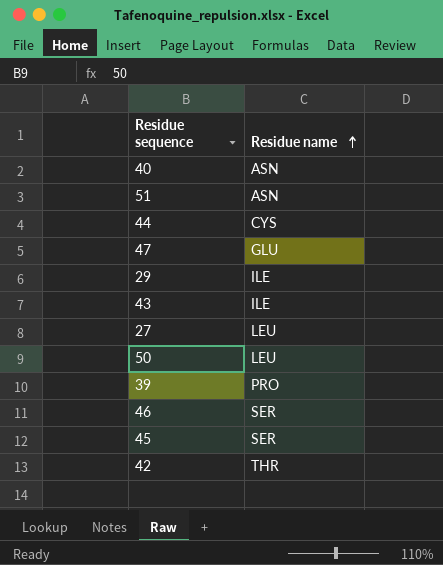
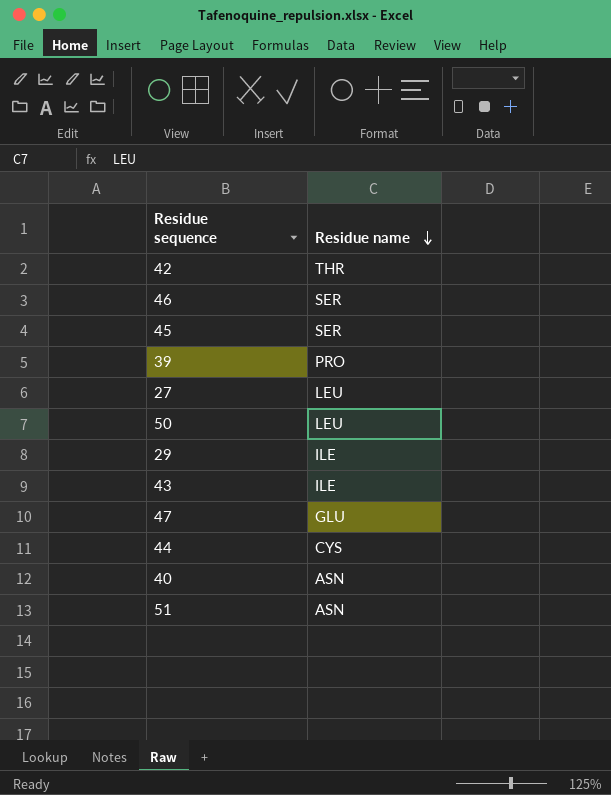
row order: Residue name ascending -> Residue name descending

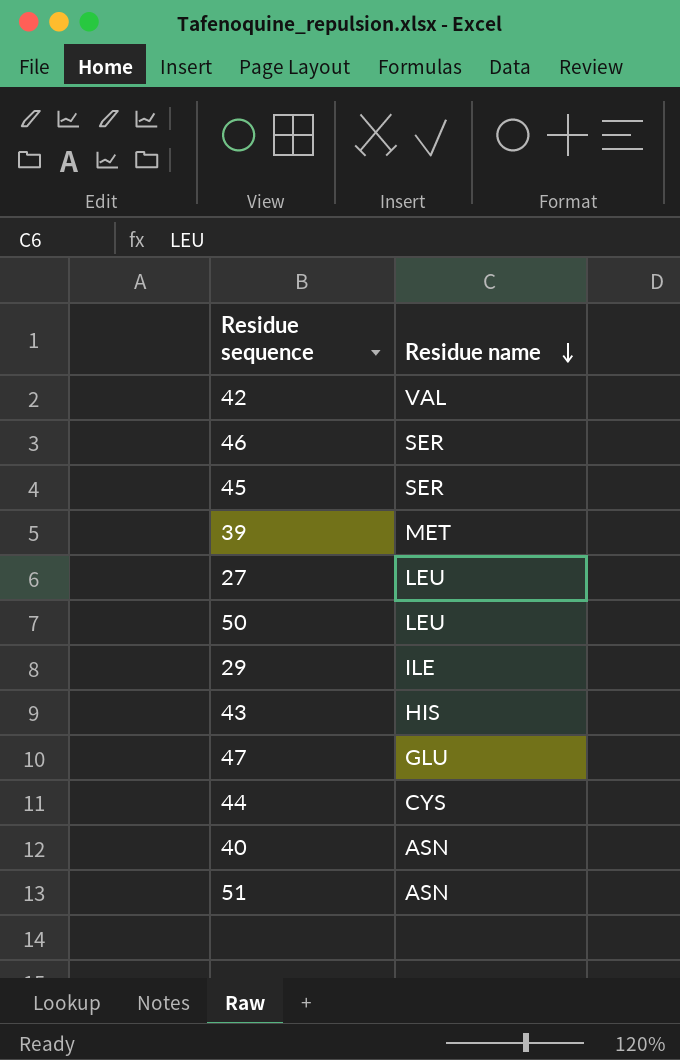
42 | Residue name: THR -> VAL
39 | Residue name: PRO -> MET
43 | Residue name: ILE -> HIS

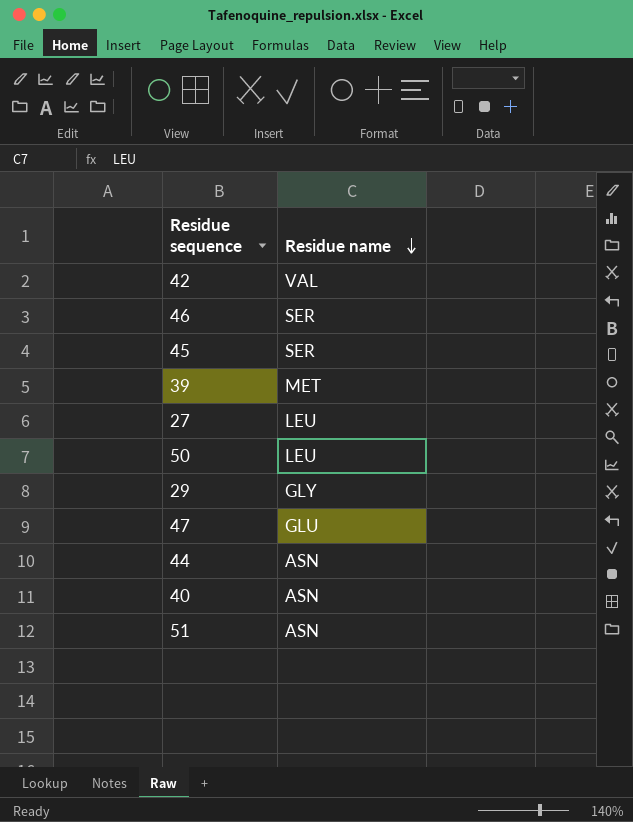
row 43: HIS -> none
29 | Residue name: ILE -> GLY
44 | Residue name: CYS -> ASN

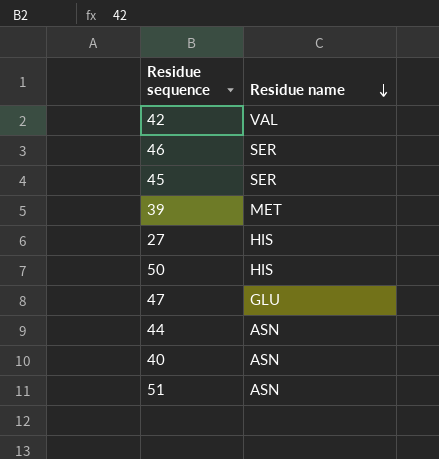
row 29: GLY -> none
27 | Residue name: LEU -> HIS
50 | Residue name: LEU -> HIS

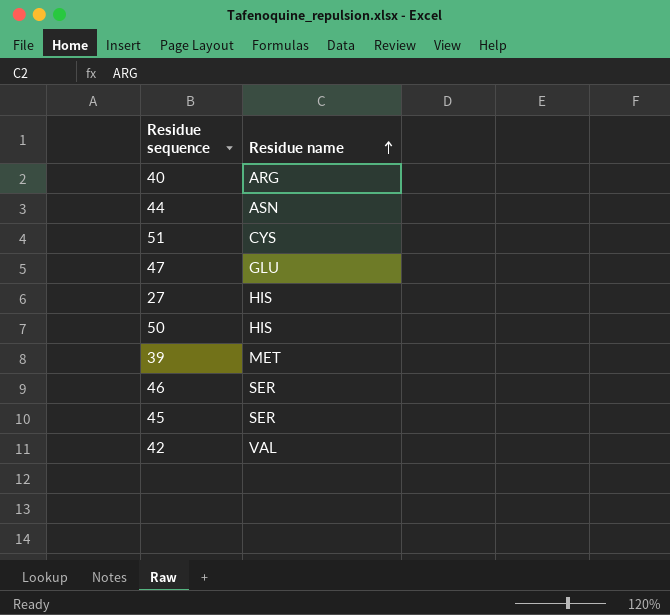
row order: Residue name descending -> Residue name ascending
40 | Residue name: ASN -> ARG
51 | Residue name: ASN -> CYS

